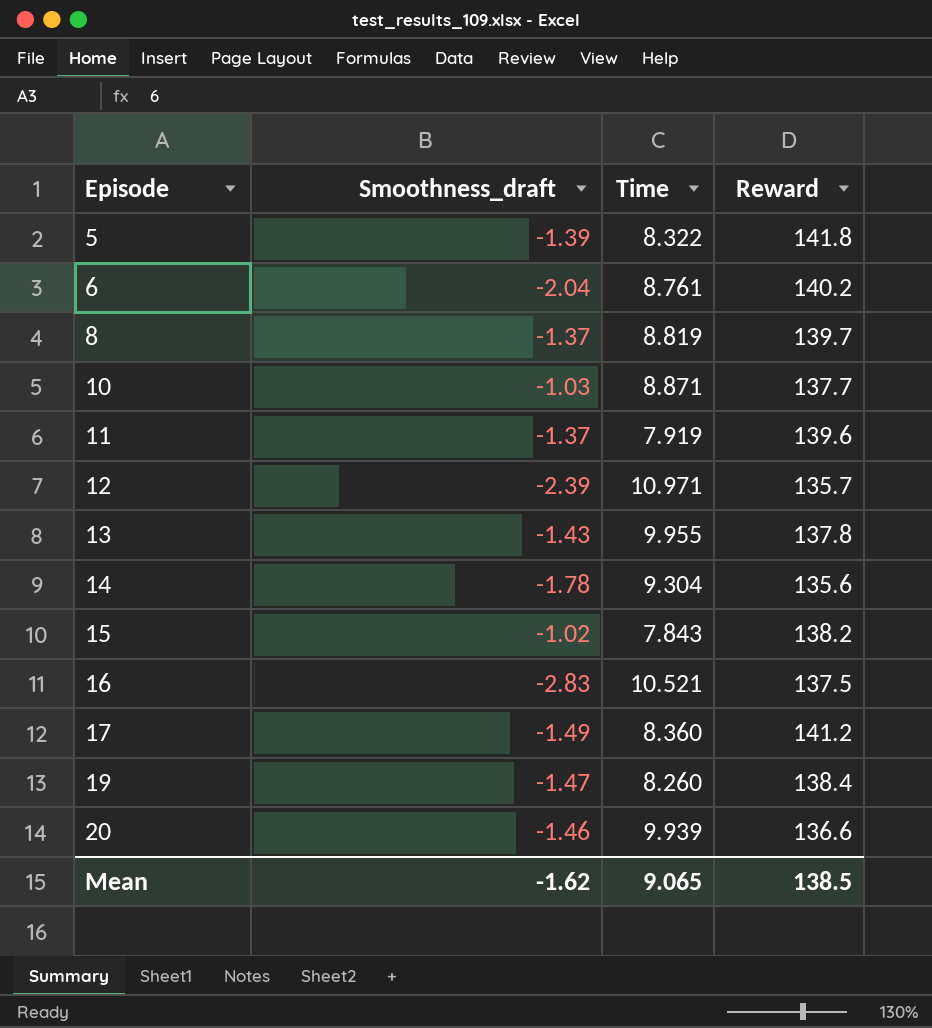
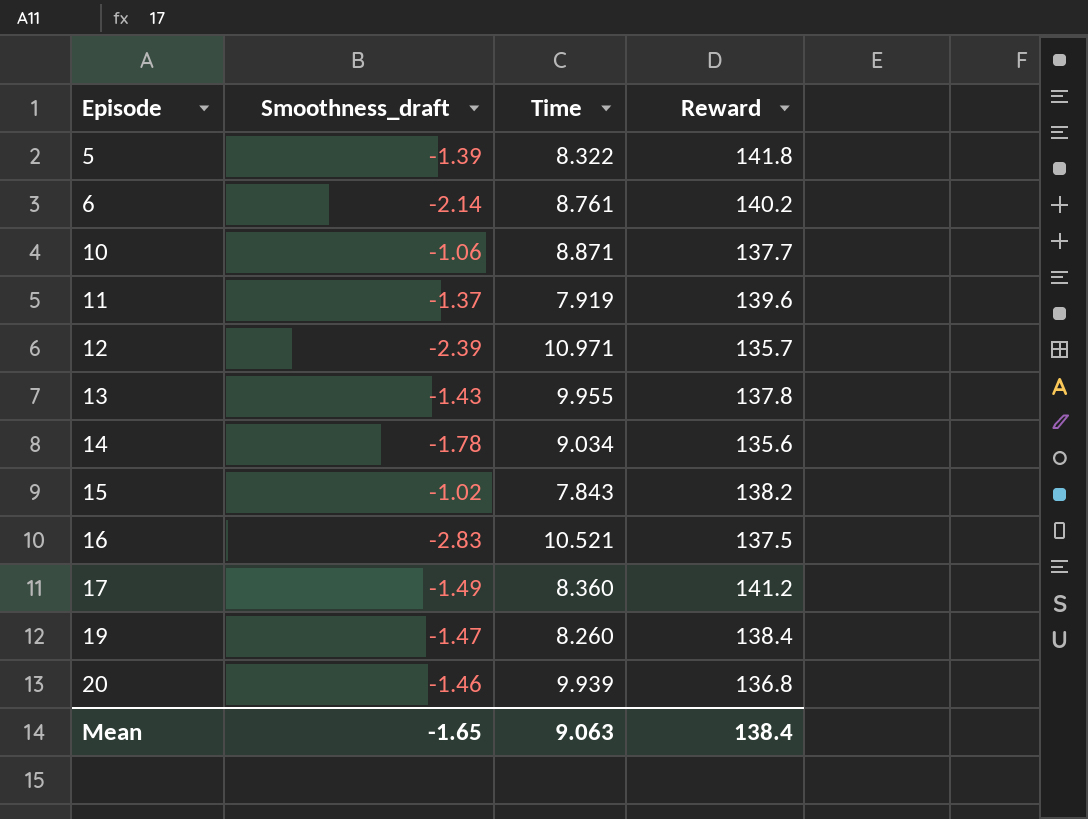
row 8: -1.37 | 8.819 | 139.7 -> none
6 | Smoothness_draft: -2.04 -> -2.14
10 | Smoothness_draft: -1.03 -> -1.06
14 | Time: 9.304 -> 9.034
20 | Reward: 136.6 -> 136.8
Mean | Smoothness_draft: -1.62 -> -1.65
Mean | Time: 9.065 -> 9.063
Mean | Reward: 138.5 -> 138.4

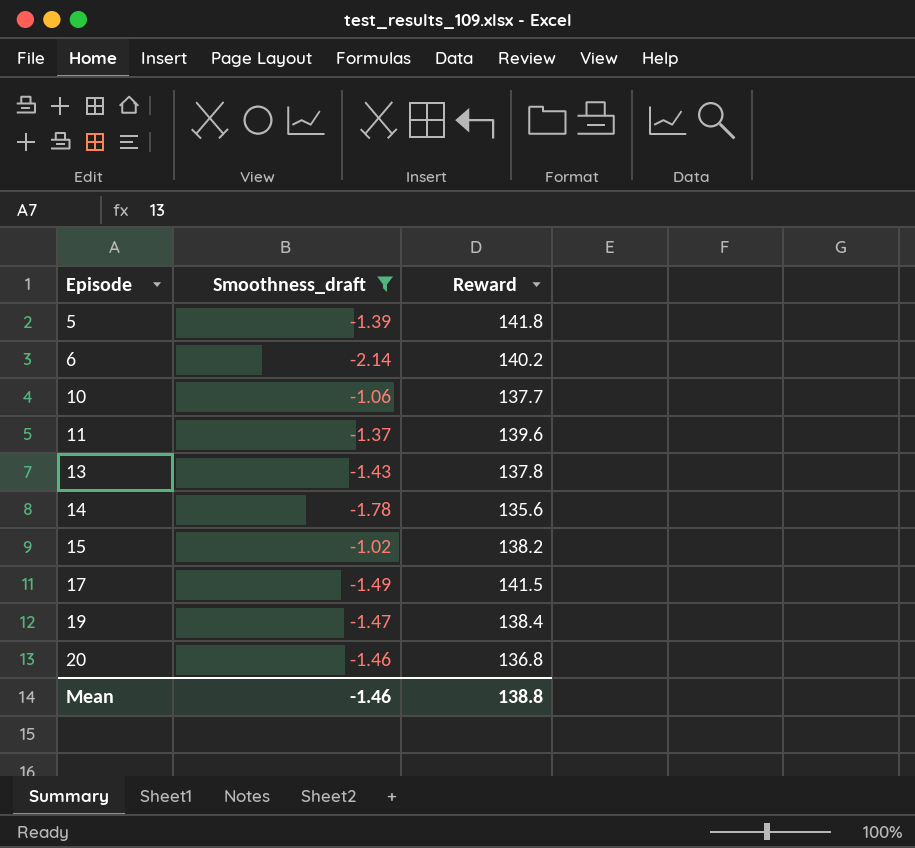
filter: none -> Smoothness_draft >= -2.14
column Time | position: 3 -> none
17 | Reward: 141.2 -> 141.5
Mean | Smoothness_draft: -1.65 -> -1.46
Mean | Reward: 138.4 -> 138.8

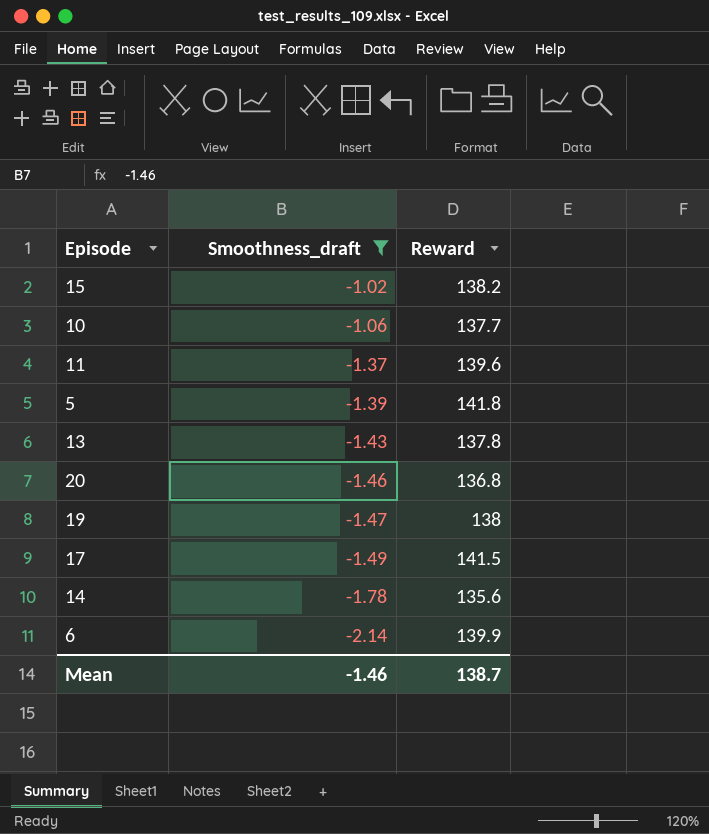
row order: Episode ascending -> Smoothness_draft descending
19 | Reward: 138.4 -> 138
6 | Reward: 140.2 -> 139.9
Mean | Reward: 138.8 -> 138.7

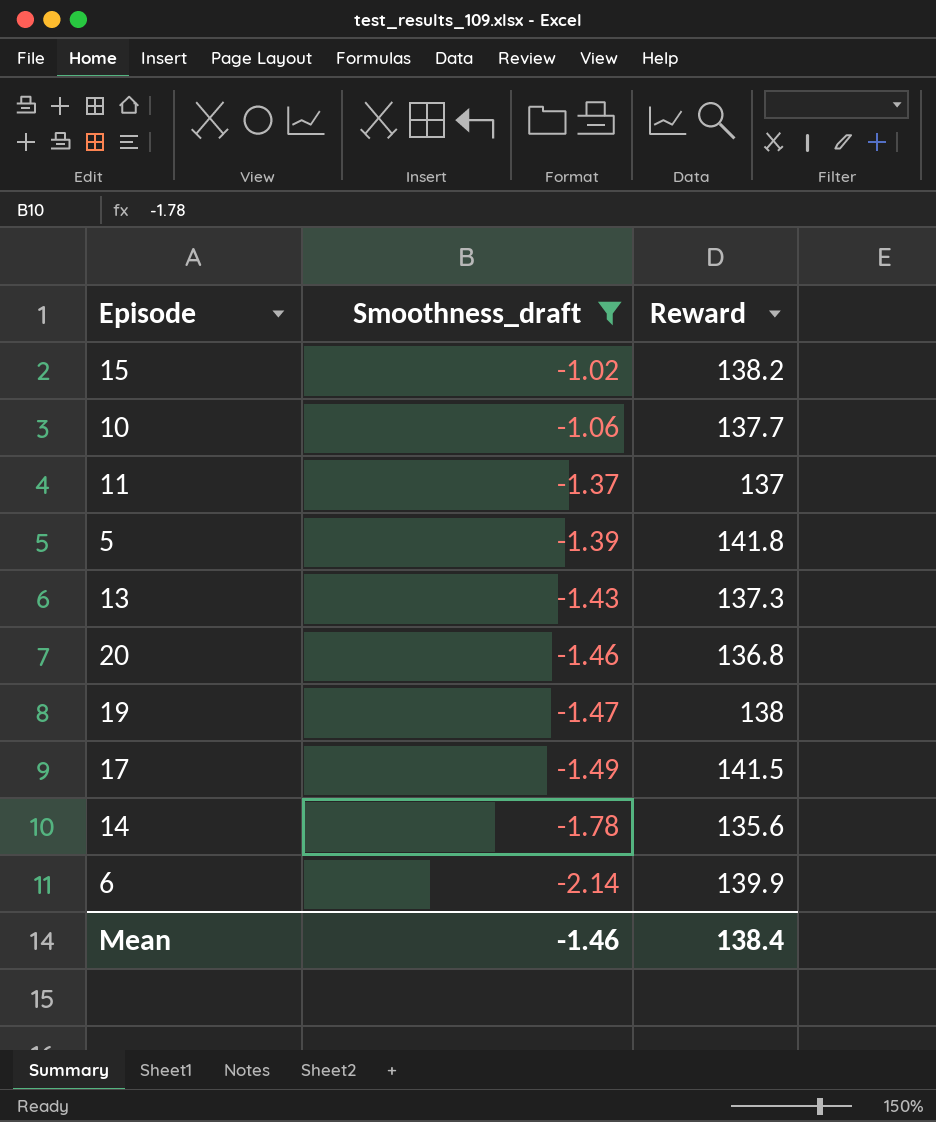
11 | Reward: 139.6 -> 137
13 | Reward: 137.8 -> 137.3
Mean | Reward: 138.7 -> 138.4

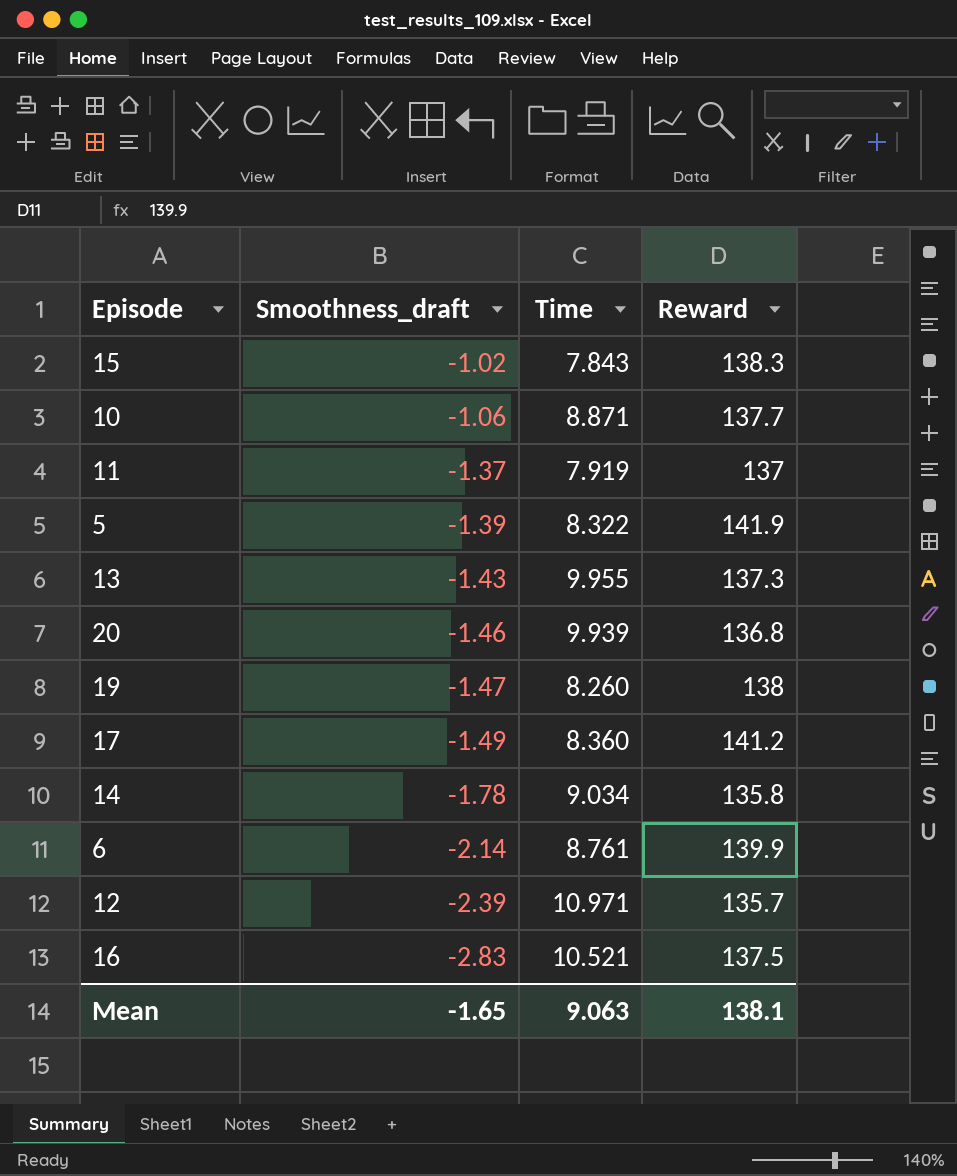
filter: Smoothness_draft >= -2.14 -> none
column Time | position: none -> 3
15 | Reward: 138.2 -> 138.3
5 | Reward: 141.8 -> 141.9
17 | Reward: 141.5 -> 141.2
14 | Reward: 135.6 -> 135.8
Mean | Smoothness_draft: -1.46 -> -1.65
Mean | Reward: 138.4 -> 138.1

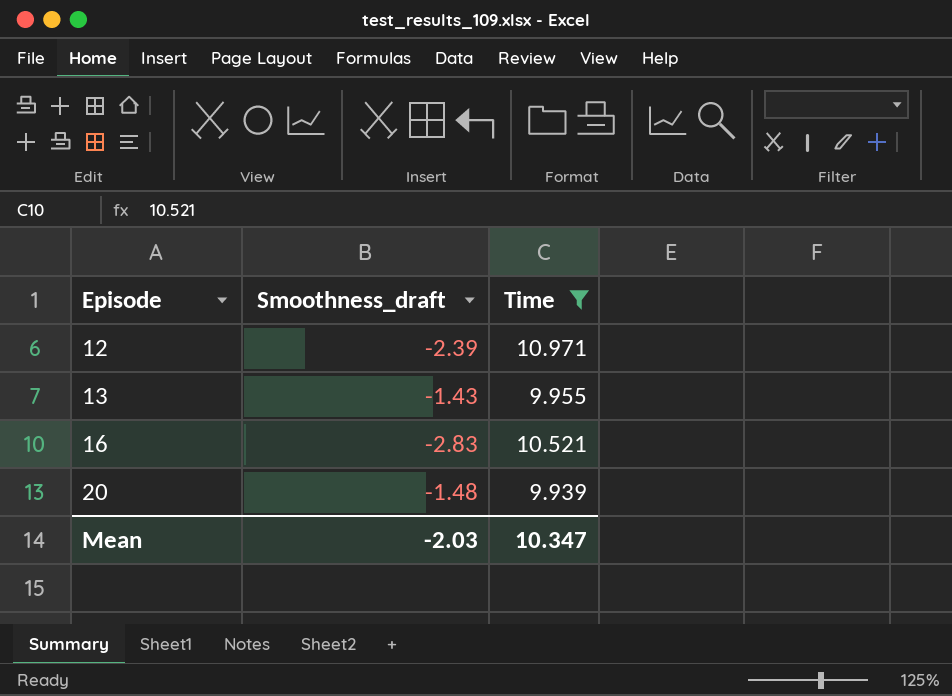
filter: none -> Time >= 9.939
row order: Smoothness_draft descending -> Episode ascending
column Reward | position: 4 -> none
20 | Smoothness_draft: -1.46 -> -1.48
Mean | Smoothness_draft: -1.65 -> -2.03
Mean | Time: 9.063 -> 10.347

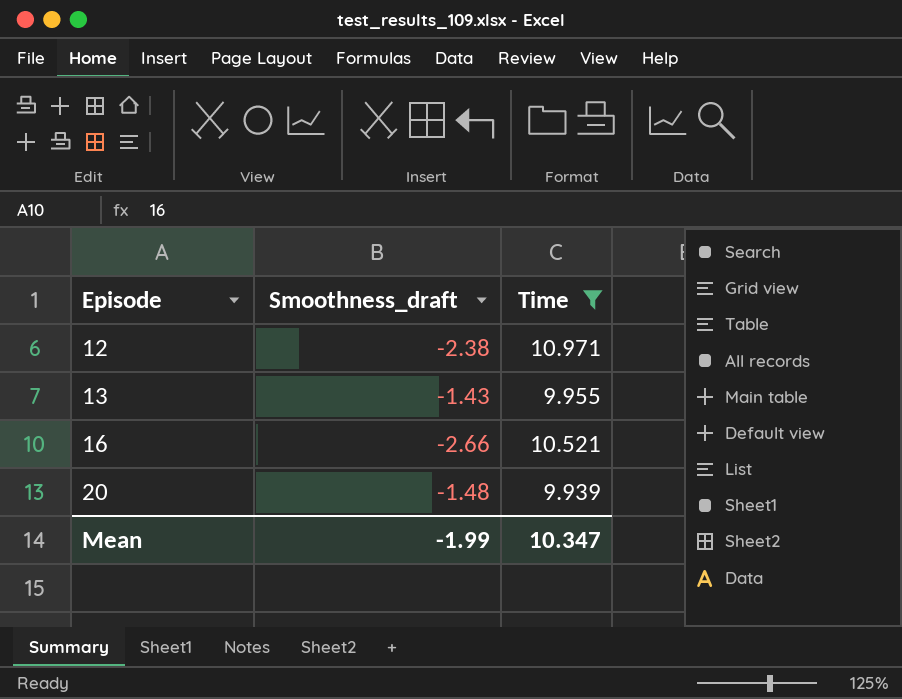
12 | Smoothness_draft: -2.39 -> -2.38
16 | Smoothness_draft: -2.83 -> -2.66
Mean | Smoothness_draft: -2.03 -> -1.99

